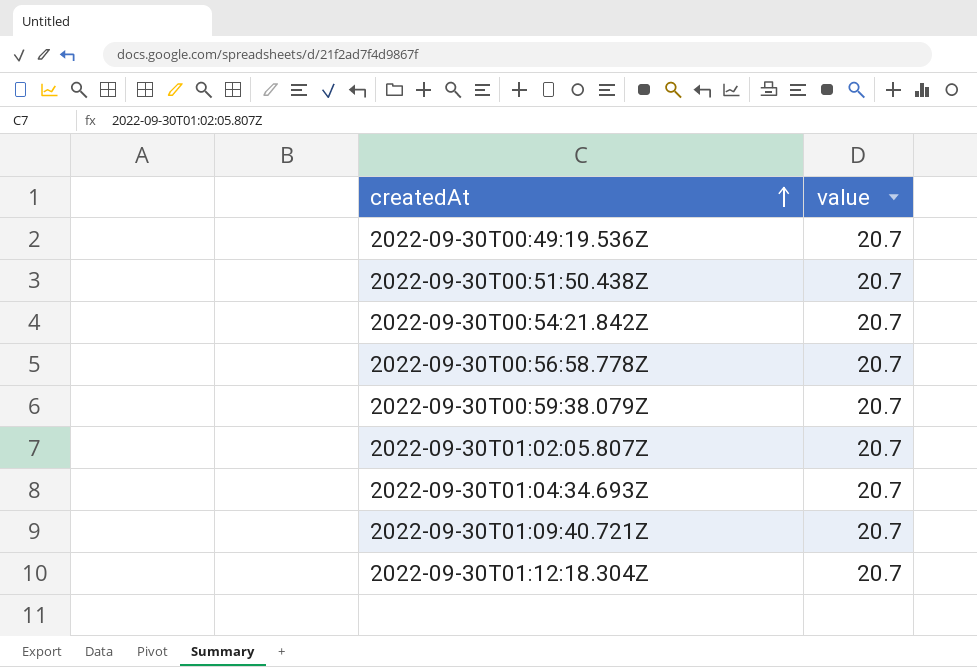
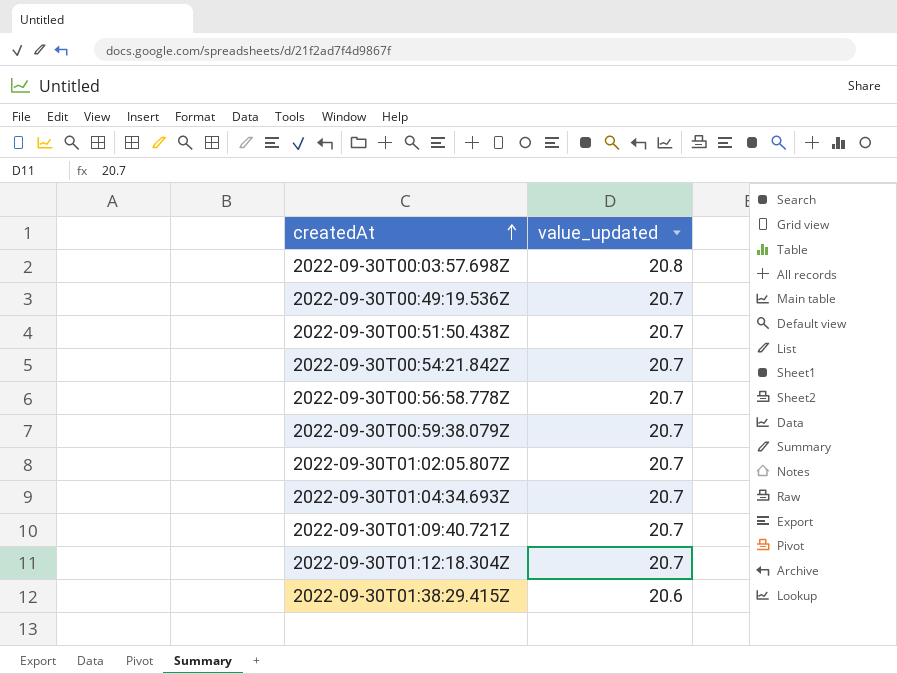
column name: value -> value_updated
row 2022-09-30T00:03:57.698Z: none -> 20.8
row 2022-09-30T01:38:29.415Z: none -> 20.6

